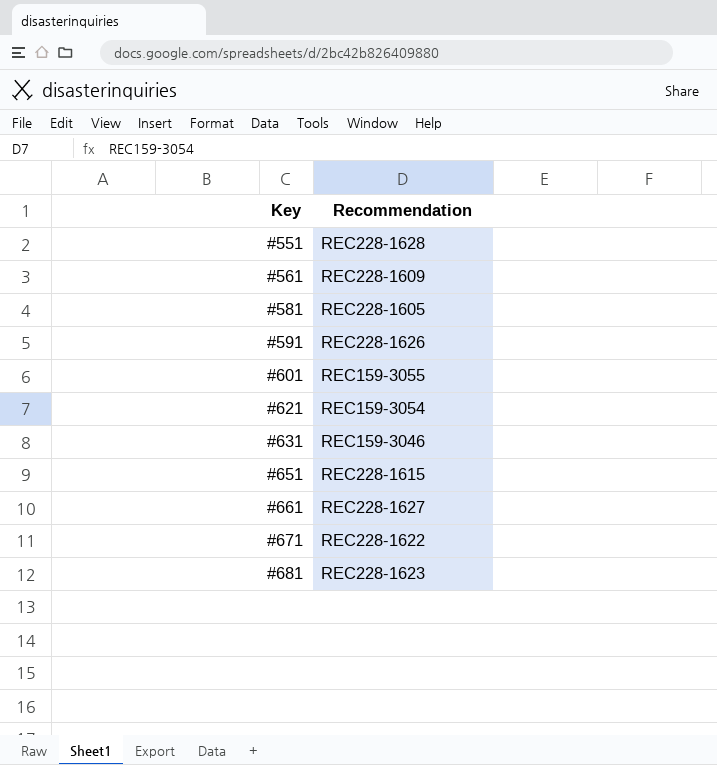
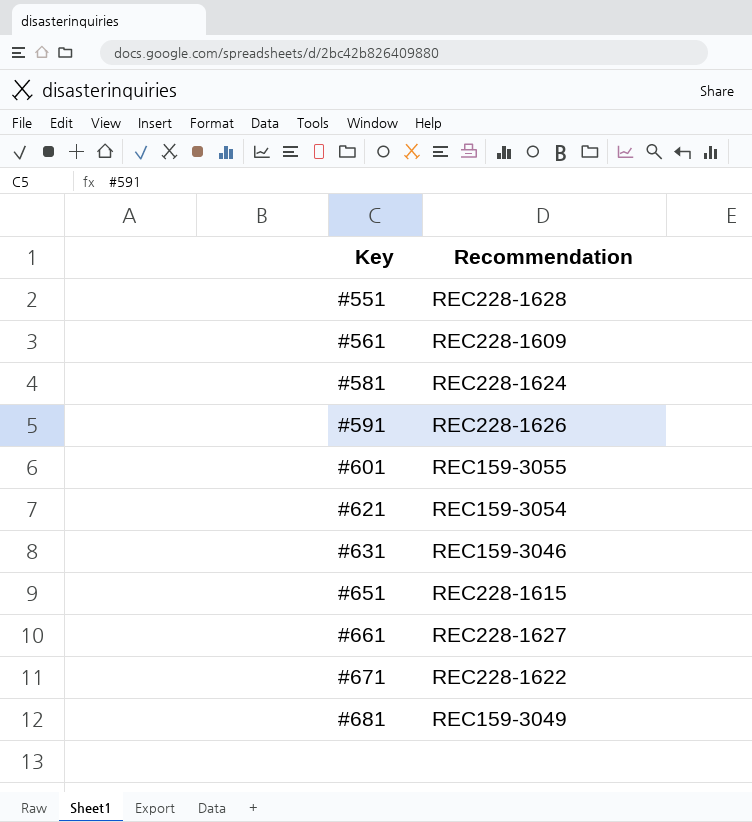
#581 | Recommendation: REC228-1605 -> REC228-1624
#681 | Recommendation: REC228-1623 -> REC159-3049

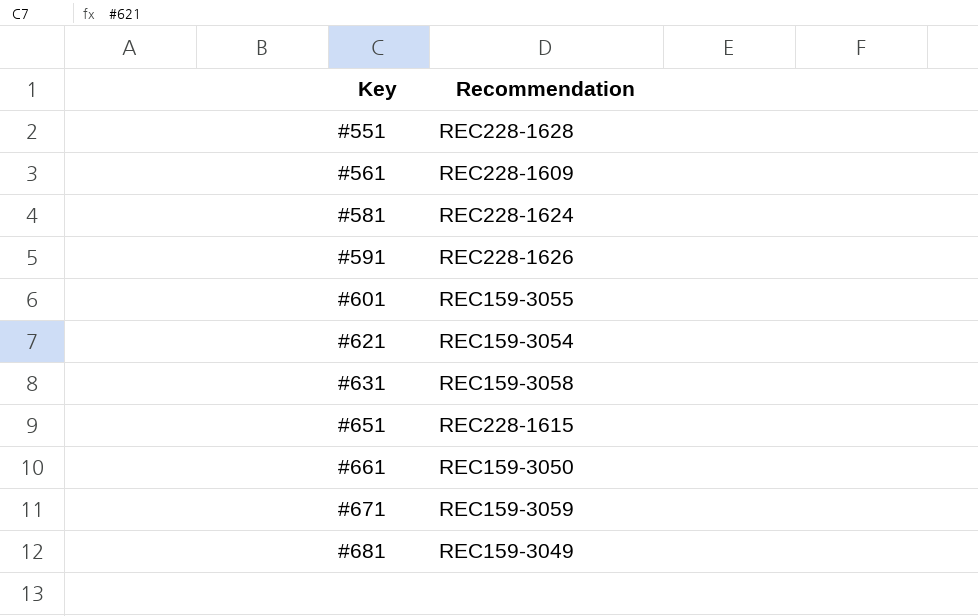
#631 | Recommendation: REC159-3046 -> REC159-3058
#661 | Recommendation: REC228-1627 -> REC159-3050
#671 | Recommendation: REC228-1622 -> REC159-3059

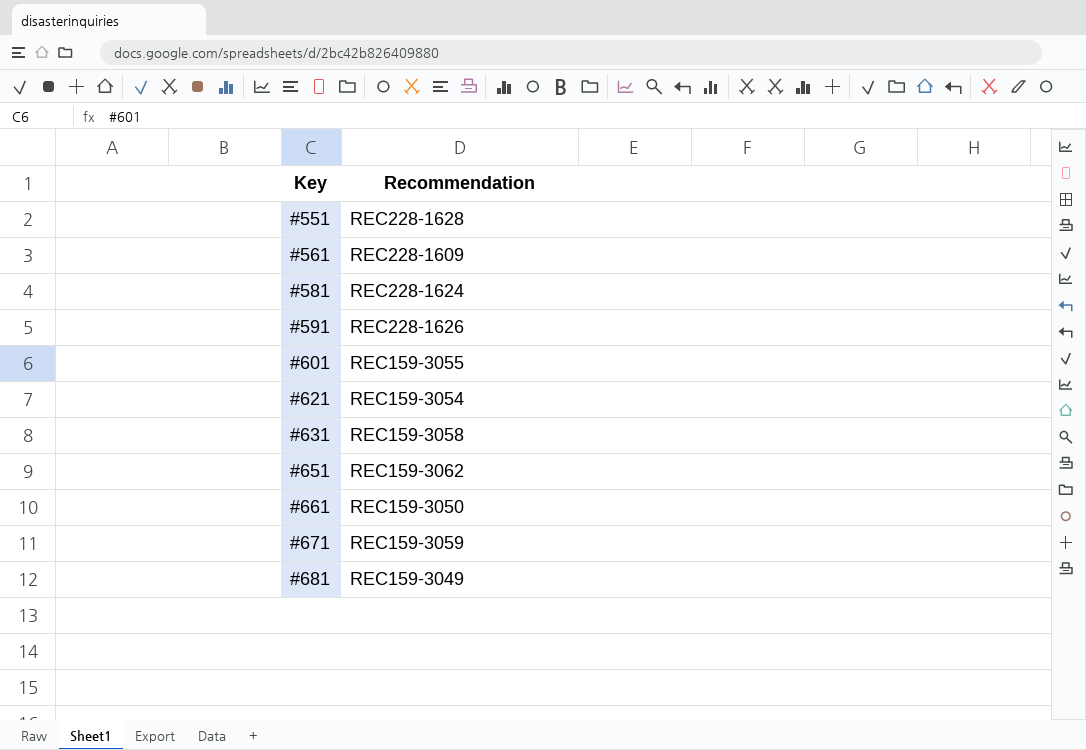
#651 | Recommendation: REC228-1615 -> REC159-3062

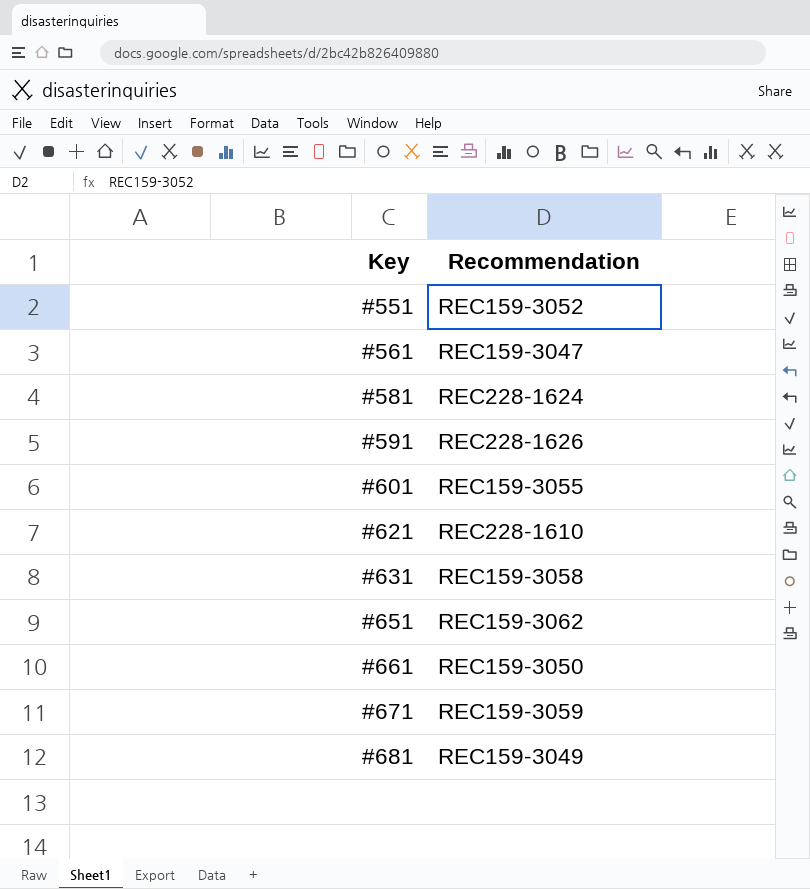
#551 | Recommendation: REC228-1628 -> REC159-3052
#561 | Recommendation: REC228-1609 -> REC159-3047
#621 | Recommendation: REC159-3054 -> REC228-1610

